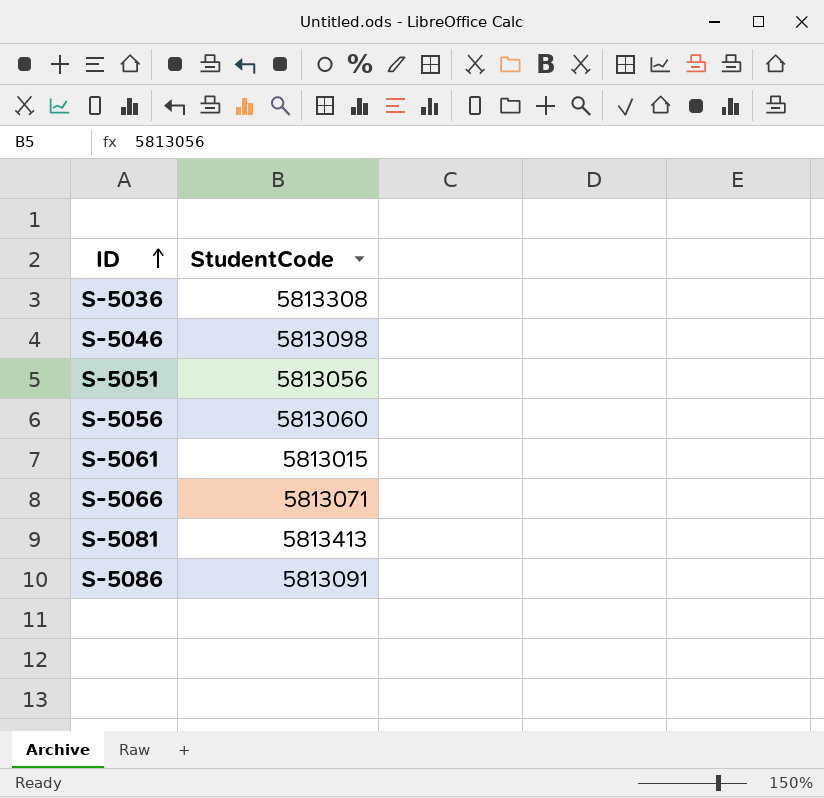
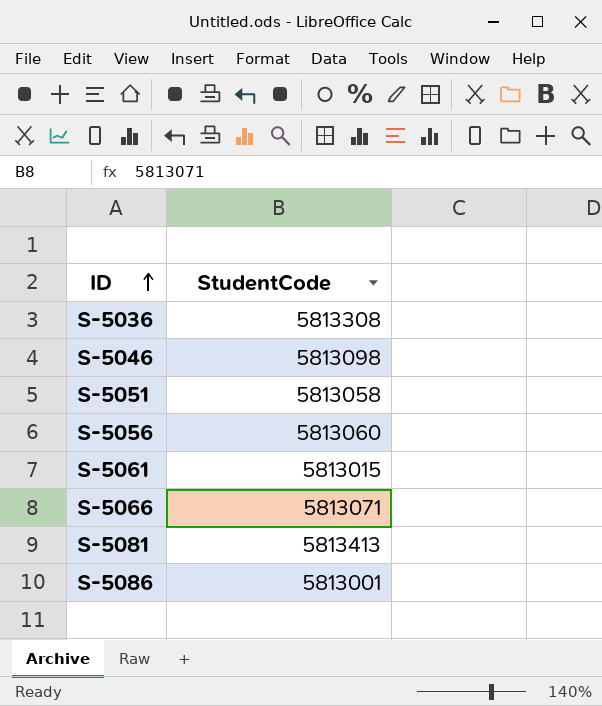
S-5051 | StudentCode: 5813056 -> 5813058
S-5086 | StudentCode: 5813091 -> 5813001

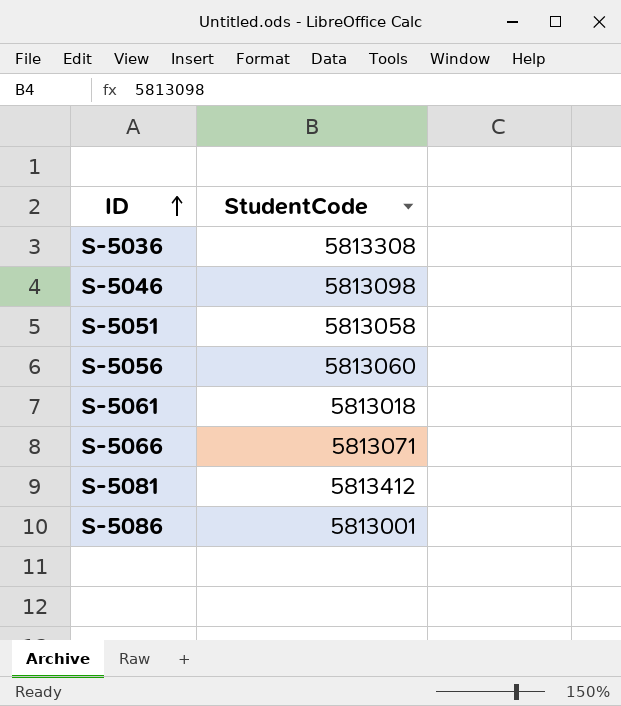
S-5061 | StudentCode: 5813015 -> 5813018
S-5081 | StudentCode: 5813413 -> 5813412

